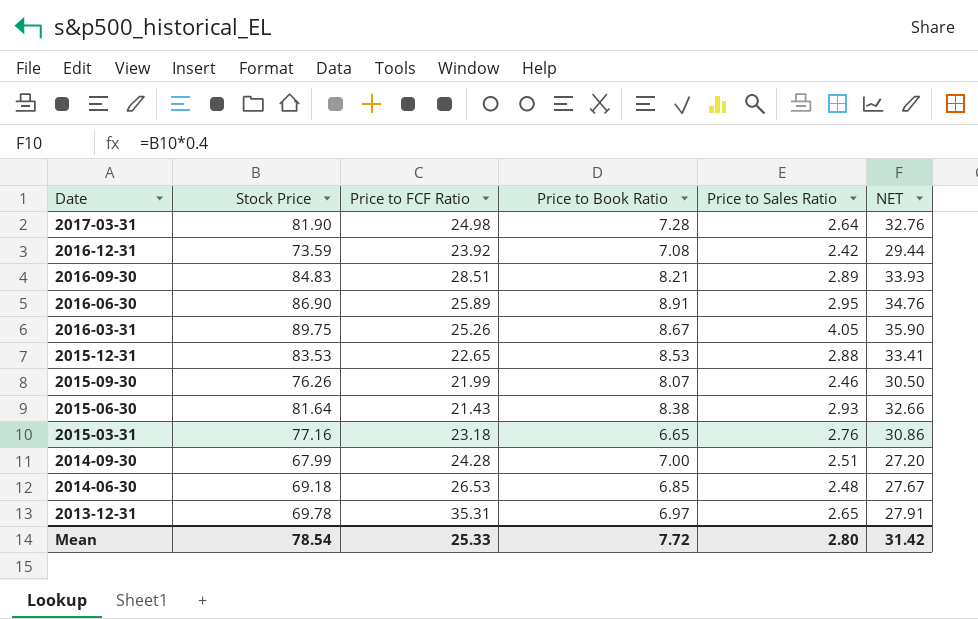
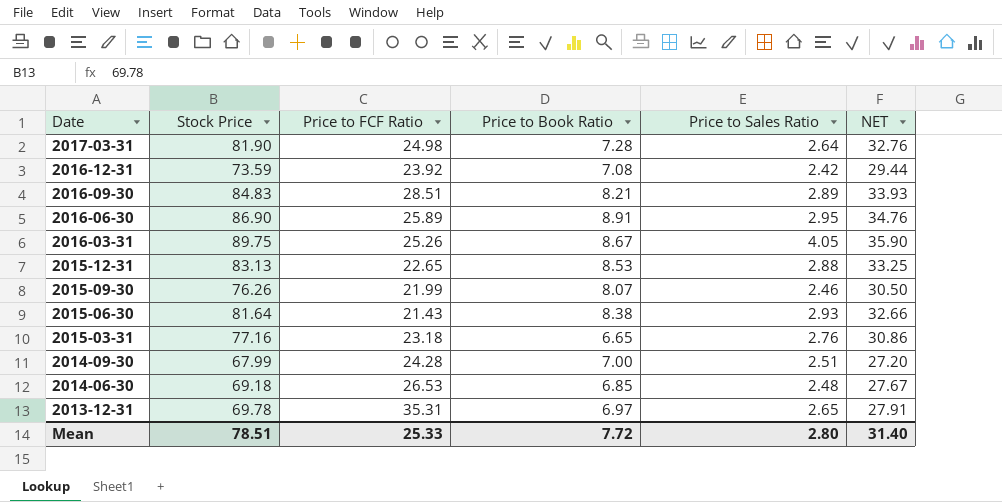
2015-12-31 | Stock Price: 83.53 -> 83.13
2015-12-31 | NET: 33.41 -> 33.25
Mean | Stock Price: 78.54 -> 78.51
Mean | NET: 31.42 -> 31.40

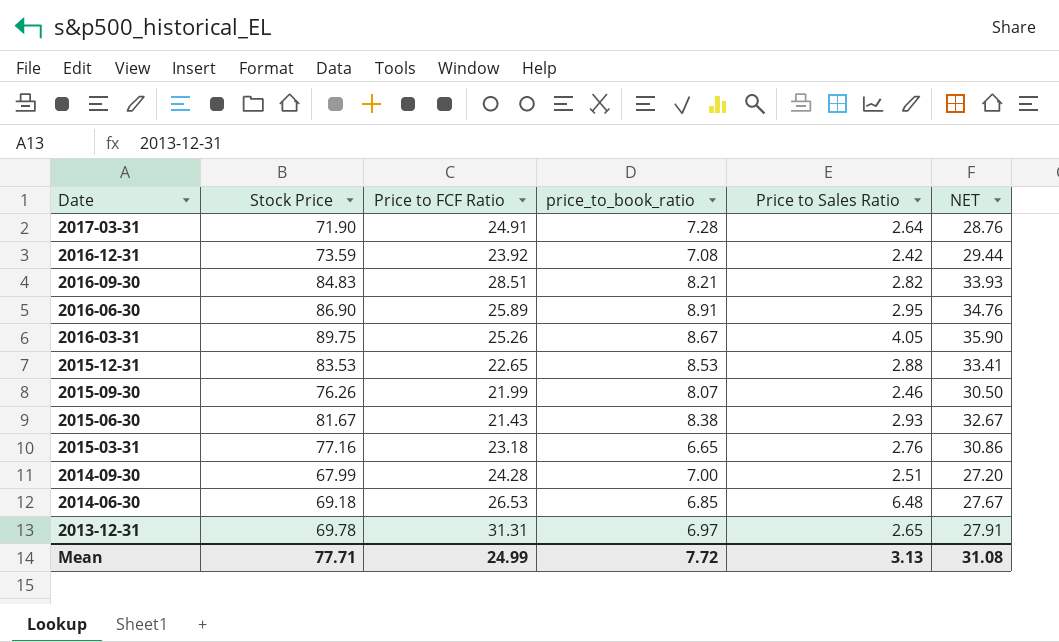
column name: Price to Book Ratio -> price_to_book_ratio
2017-03-31 | Stock Price: 81.90 -> 71.90
2017-03-31 | Price to FCF Ratio: 24.98 -> 24.91
2017-03-31 | NET: 32.76 -> 28.76
2016-09-30 | Price to Sales Ratio: 2.89 -> 2.82
2015-12-31 | Stock Price: 83.13 -> 83.53
2015-12-31 | NET: 33.25 -> 33.41
2015-06-30 | Stock Price: 81.64 -> 81.67
2015-06-30 | NET: 32.66 -> 32.67
2014-06-30 | Price to Sales Ratio: 2.48 -> 6.48
2013-12-31 | Price to FCF Ratio: 35.31 -> 31.31
Mean | Stock Price: 78.51 -> 77.71
Mean | Price to FCF Ratio: 25.33 -> 24.99
Mean | Price to Sales Ratio: 2.80 -> 3.13
Mean | NET: 31.40 -> 31.08

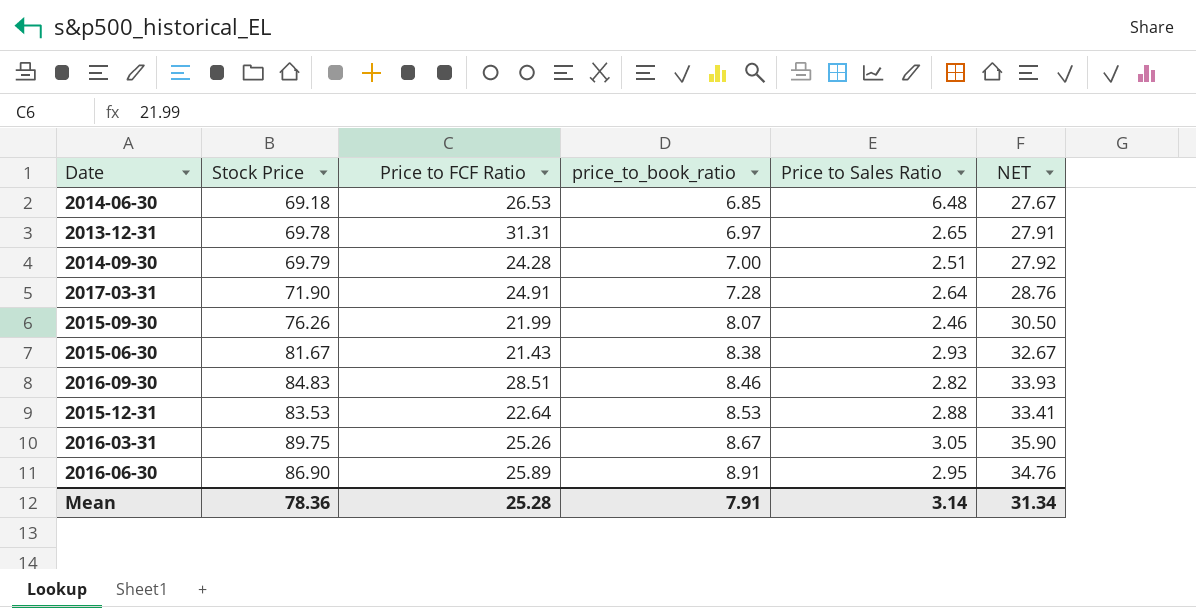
row order: Date descending -> price_to_book_ratio ascending
row 2016-12-31: 73.59 | 23.92 | 7.08 | 2.42 | 29.44 -> none
row 2015-03-31: 77.16 | 23.18 | 6.65 | 2.76 | 30.86 -> none
2014-09-30 | Stock Price: 67.99 -> 69.79
2014-09-30 | NET: 27.20 -> 27.92
2016-09-30 | price_to_book_ratio: 8.21 -> 8.46
2015-12-31 | Price to FCF Ratio: 22.65 -> 22.64
2016-03-31 | Price to Sales Ratio: 4.05 -> 3.05
Mean | Stock Price: 77.71 -> 78.36
Mean | Price to FCF Ratio: 24.99 -> 25.28
Mean | price_to_book_ratio: 7.72 -> 7.91
Mean | Price to Sales Ratio: 3.13 -> 3.14
Mean | NET: 31.08 -> 31.34

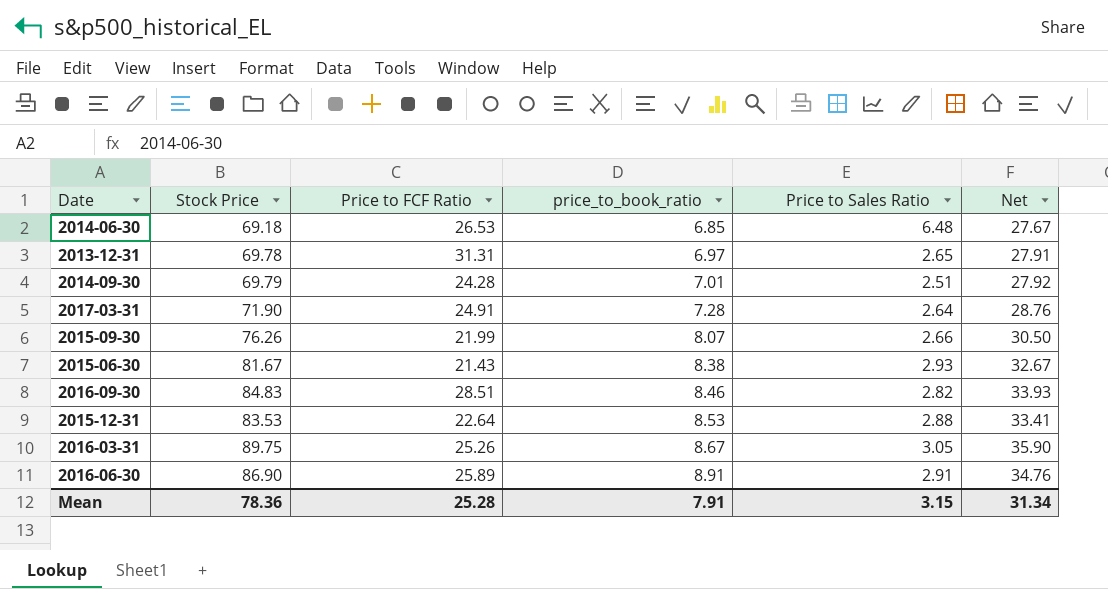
column name: NET -> Net
2014-09-30 | price_to_book_ratio: 7.00 -> 7.01
2015-09-30 | Price to Sales Ratio: 2.46 -> 2.66
2016-06-30 | Price to Sales Ratio: 2.95 -> 2.91
Mean | Price to Sales Ratio: 3.14 -> 3.15

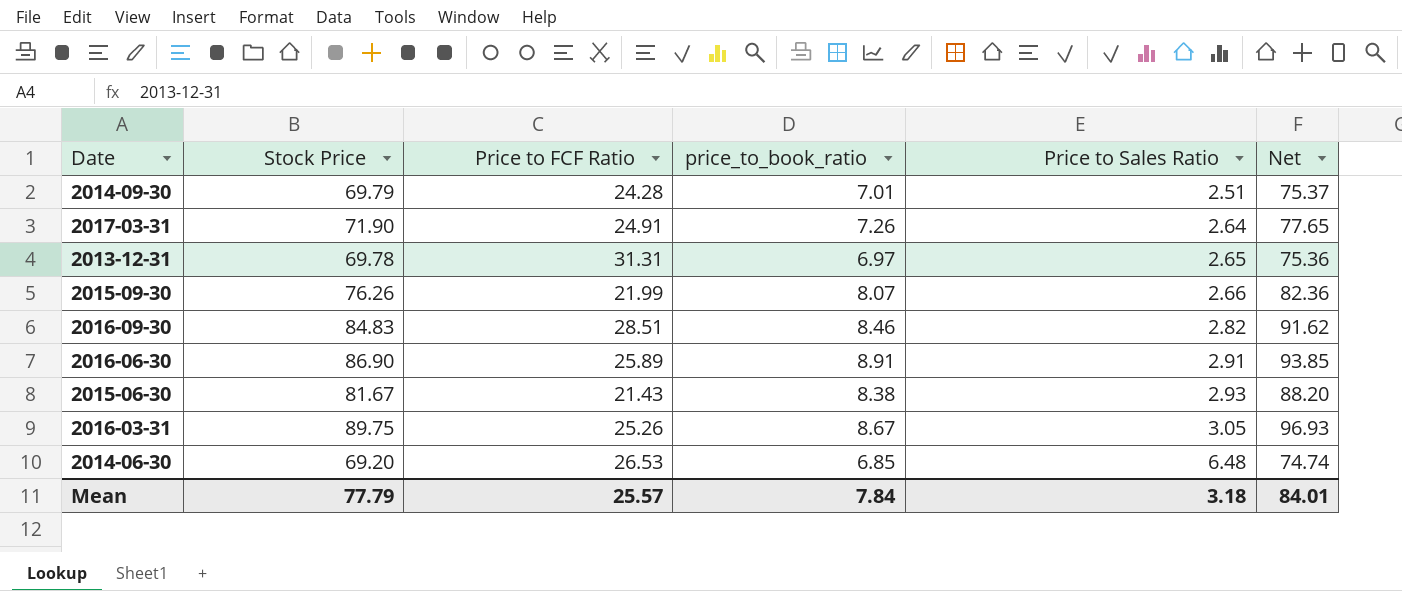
row order: price_to_book_ratio ascending -> Price to Sales Ratio ascending
column Net | formula: [Stock Price] * 0.4 -> [Stock Price] * 1.08
row 2015-12-31: 83.53 | 22.64 | 8.53 | 2.88 | 33.41 -> none
2017-03-31 | price_to_book_ratio: 7.28 -> 7.26
2014-06-30 | Stock Price: 69.18 -> 69.20
Mean | Stock Price: 78.36 -> 77.79
Mean | Price to FCF Ratio: 25.28 -> 25.57
Mean | price_to_book_ratio: 7.91 -> 7.84
Mean | Price to Sales Ratio: 3.15 -> 3.18
Mean | Net: 31.34 -> 84.01

